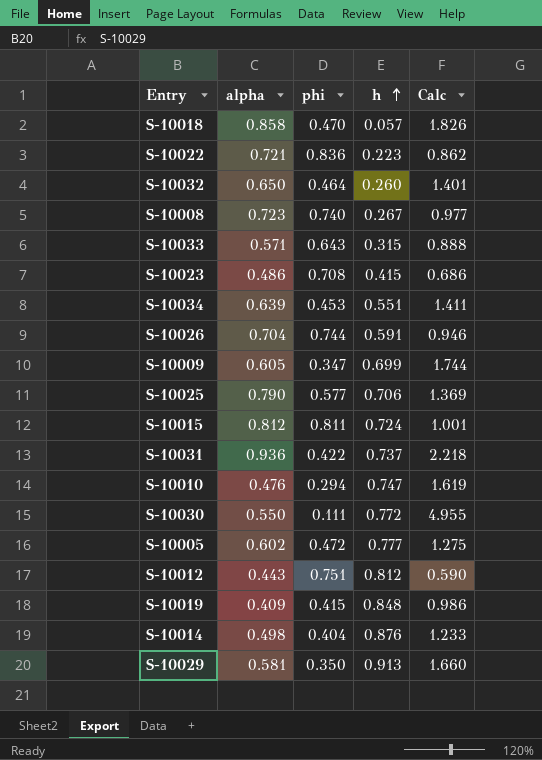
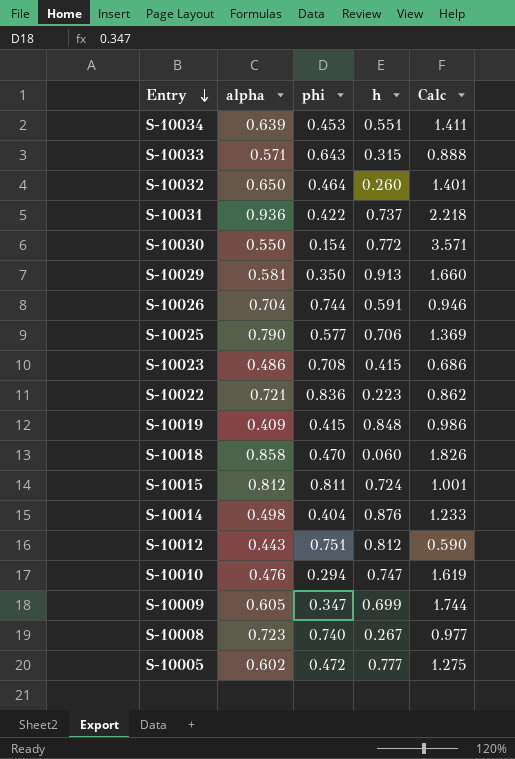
row order: h ascending -> Entry descending
S-10030 | phi: 0.111 -> 0.154
S-10030 | Calc: 4.955 -> 3.571
S-10018 | h: 0.057 -> 0.060

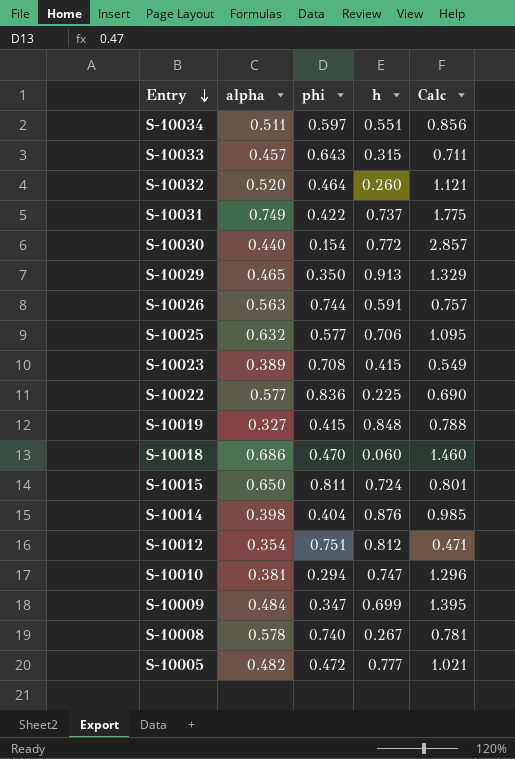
S-10034 | alpha: 0.639 -> 0.511
S-10034 | phi: 0.453 -> 0.597
S-10034 | Calc: 1.411 -> 0.856
S-10033 | alpha: 0.571 -> 0.457
S-10033 | Calc: 0.888 -> 0.711
S-10032 | alpha: 0.650 -> 0.520
S-10032 | Calc: 1.401 -> 1.121
S-10031 | alpha: 0.936 -> 0.749
S-10031 | Calc: 2.218 -> 1.775
S-10030 | alpha: 0.550 -> 0.440
S-10030 | Calc: 3.571 -> 2.857
S-10029 | alpha: 0.581 -> 0.465
S-10029 | Calc: 1.660 -> 1.329
S-10026 | alpha: 0.704 -> 0.563
S-10026 | Calc: 0.946 -> 0.757
S-10025 | alpha: 0.790 -> 0.632
S-10025 | Calc: 1.369 -> 1.095
S-10023 | alpha: 0.486 -> 0.389
S-10023 | Calc: 0.686 -> 0.549
S-10022 | alpha: 0.721 -> 0.577
S-10022 | h: 0.223 -> 0.225
S-10022 | Calc: 0.862 -> 0.690
S-10019 | alpha: 0.409 -> 0.327
S-10019 | Calc: 0.986 -> 0.788
S-10018 | alpha: 0.858 -> 0.686
S-10018 | Calc: 1.826 -> 1.460
S-10015 | alpha: 0.812 -> 0.650
S-10015 | Calc: 1.001 -> 0.801
S-10014 | alpha: 0.498 -> 0.398
S-10014 | Calc: 1.233 -> 0.985
S-10012 | alpha: 0.443 -> 0.354
S-10012 | Calc: 0.590 -> 0.471
S-10010 | alpha: 0.476 -> 0.381
S-10010 | Calc: 1.619 -> 1.296
S-10009 | alpha: 0.605 -> 0.484
S-10009 | Calc: 1.744 -> 1.395
S-10008 | alpha: 0.723 -> 0.578
S-10008 | Calc: 0.977 -> 0.781
S-10005 | alpha: 0.602 -> 0.482
S-10005 | Calc: 1.275 -> 1.021

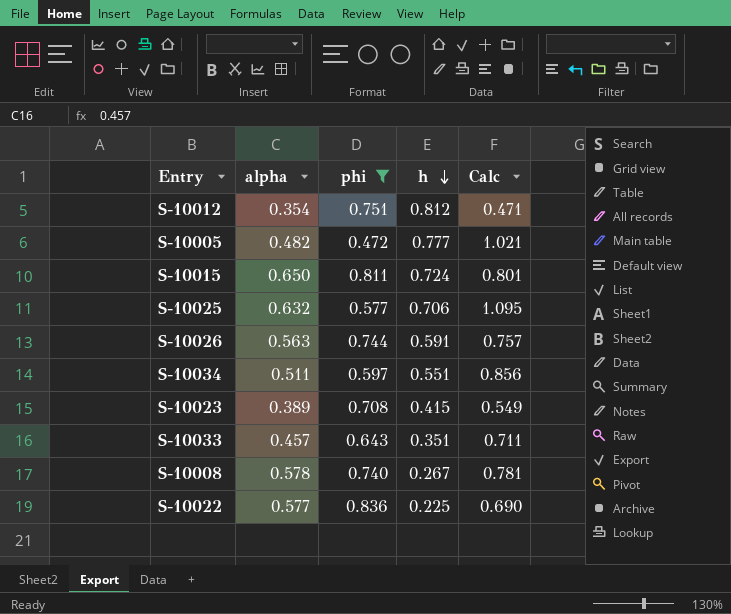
filter: none -> phi >= 0.472
row order: Entry descending -> h descending
S-10033 | h: 0.315 -> 0.351

